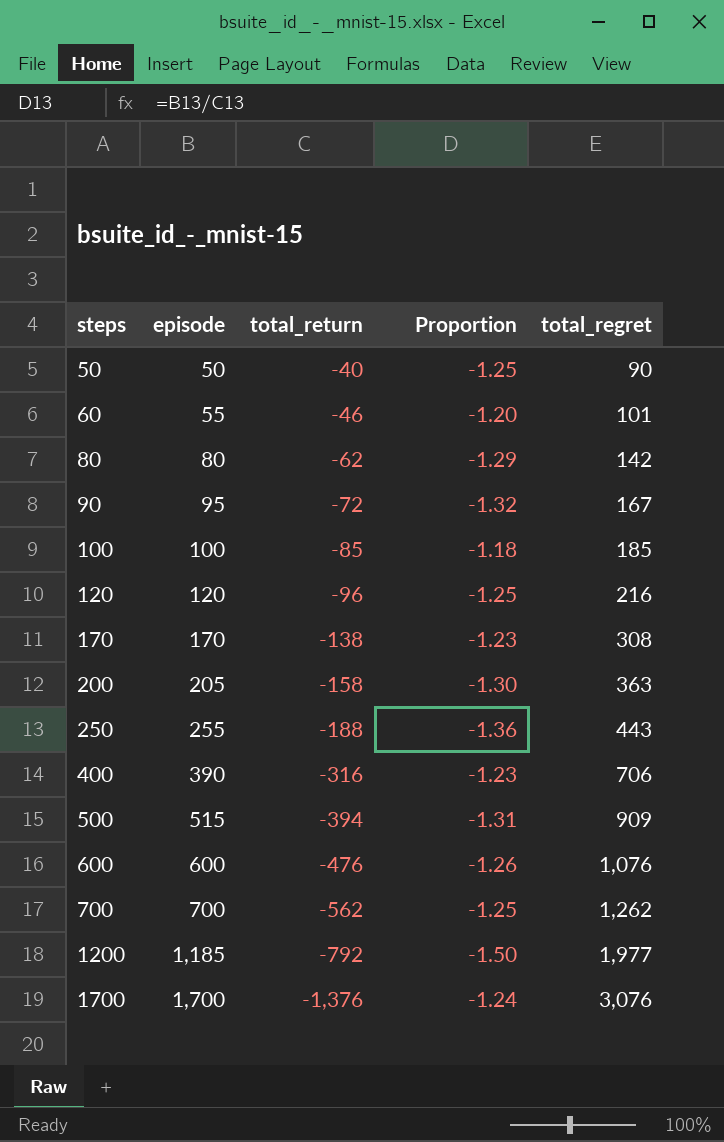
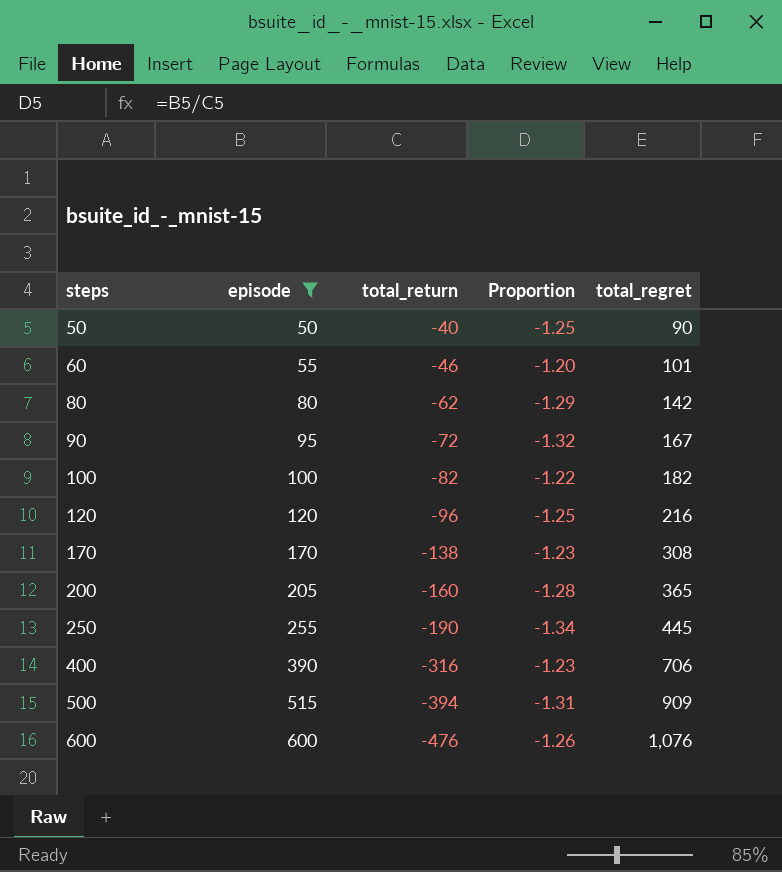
filter: none -> episode <= 600
100 | total_return: -85 -> -82
100 | Proportion: -1.18 -> -1.22
100 | total_regret: 185 -> 182
200 | total_return: -158 -> -160
200 | Proportion: -1.30 -> -1.28
200 | total_regret: 363 -> 365
250 | total_return: -188 -> -190
250 | Proportion: -1.36 -> -1.34
250 | total_regret: 443 -> 445

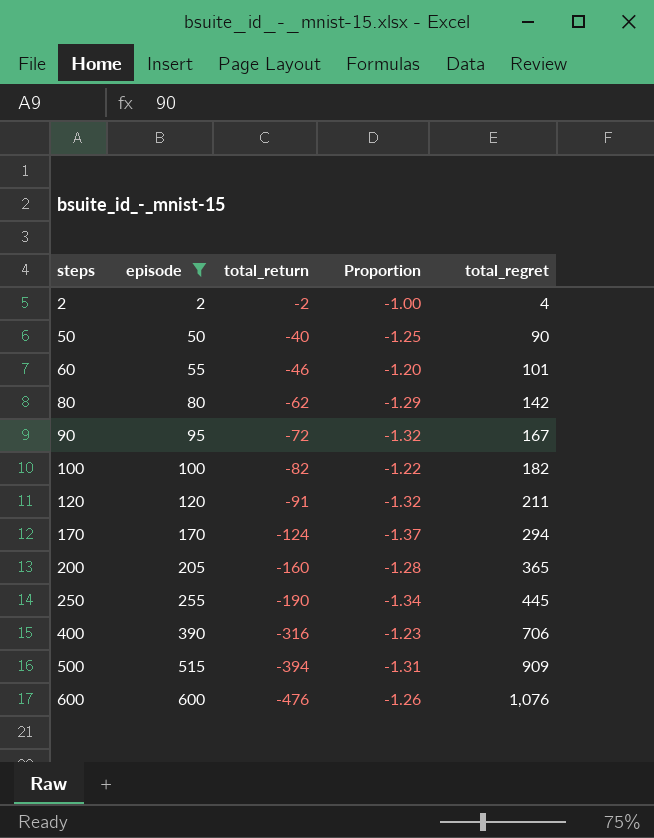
row 2: none -> 2 | -2 | -1.00 | 4
120 | total_return: -96 -> -91
120 | Proportion: -1.25 -> -1.32
120 | total_regret: 216 -> 211
170 | total_return: -138 -> -124
170 | Proportion: -1.23 -> -1.37
170 | total_regret: 308 -> 294

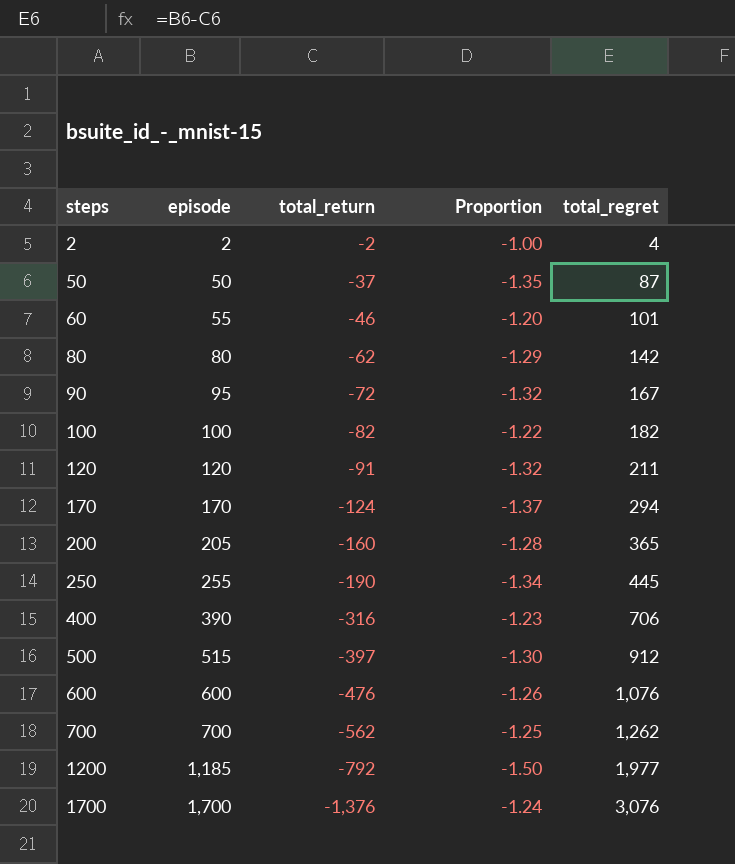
filter: episode <= 600 -> none
50 | total_return: -40 -> -37
50 | Proportion: -1.25 -> -1.35
50 | total_regret: 90 -> 87
500 | total_return: -394 -> -397
500 | Proportion: -1.31 -> -1.30
500 | total_regret: 909 -> 912

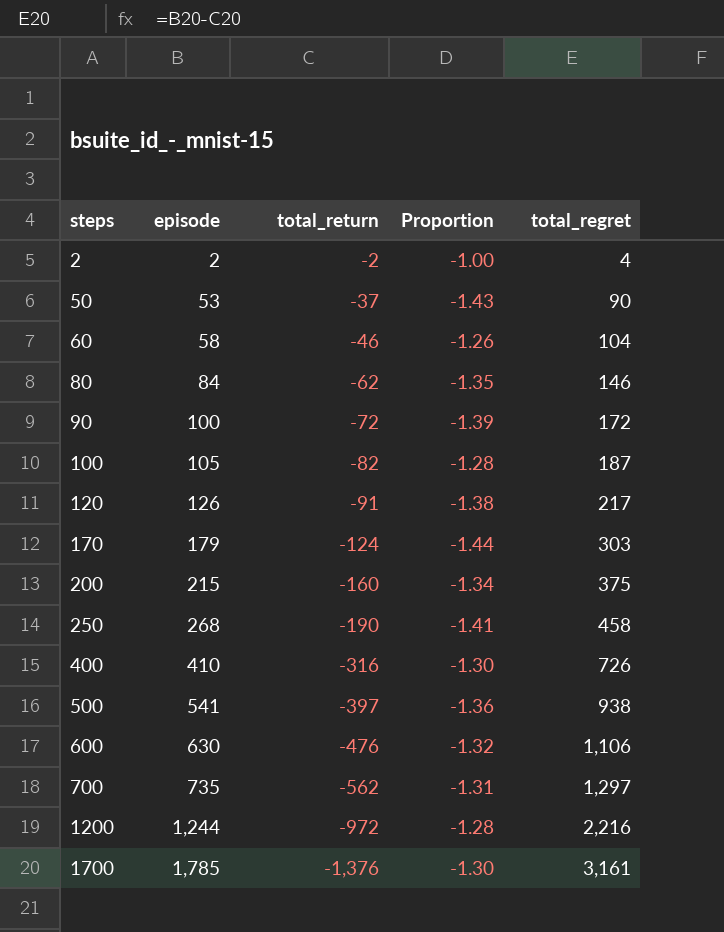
50 | episode: 50 -> 53
50 | Proportion: -1.35 -> -1.43
50 | total_regret: 87 -> 90
60 | episode: 55 -> 58
60 | Proportion: -1.20 -> -1.26
60 | total_regret: 101 -> 104
80 | episode: 80 -> 84
80 | Proportion: -1.29 -> -1.35
80 | total_regret: 142 -> 146
90 | episode: 95 -> 100
90 | Proportion: -1.32 -> -1.39
90 | total_regret: 167 -> 172
100 | episode: 100 -> 105
100 | Proportion: -1.22 -> -1.28
100 | total_regret: 182 -> 187
120 | episode: 120 -> 126
120 | Proportion: -1.32 -> -1.38
120 | total_regret: 211 -> 217
170 | episode: 170 -> 179
170 | Proportion: -1.37 -> -1.44
170 | total_regret: 294 -> 303
200 | episode: 205 -> 215
200 | Proportion: -1.28 -> -1.34
200 | total_regret: 365 -> 375
250 | episode: 255 -> 268
250 | Proportion: -1.34 -> -1.41
250 | total_regret: 445 -> 458
400 | episode: 390 -> 410
400 | Proportion: -1.23 -> -1.30
400 | total_regret: 706 -> 726
500 | episode: 515 -> 541
500 | Proportion: -1.30 -> -1.36
500 | total_regret: 912 -> 938
600 | episode: 600 -> 630
600 | Proportion: -1.26 -> -1.32
600 | total_regret: 1,076 -> 1,106
700 | episode: 700 -> 735
700 | Proportion: -1.25 -> -1.31
700 | total_regret: 1,262 -> 1,297
1200 | episode: 1,185 -> 1,244
1200 | total_return: -792 -> -972
1200 | Proportion: -1.50 -> -1.28
1200 | total_regret: 1,977 -> 2,216
1700 | episode: 1,700 -> 1,785
1700 | Proportion: -1.24 -> -1.30
1700 | total_regret: 3,076 -> 3,161

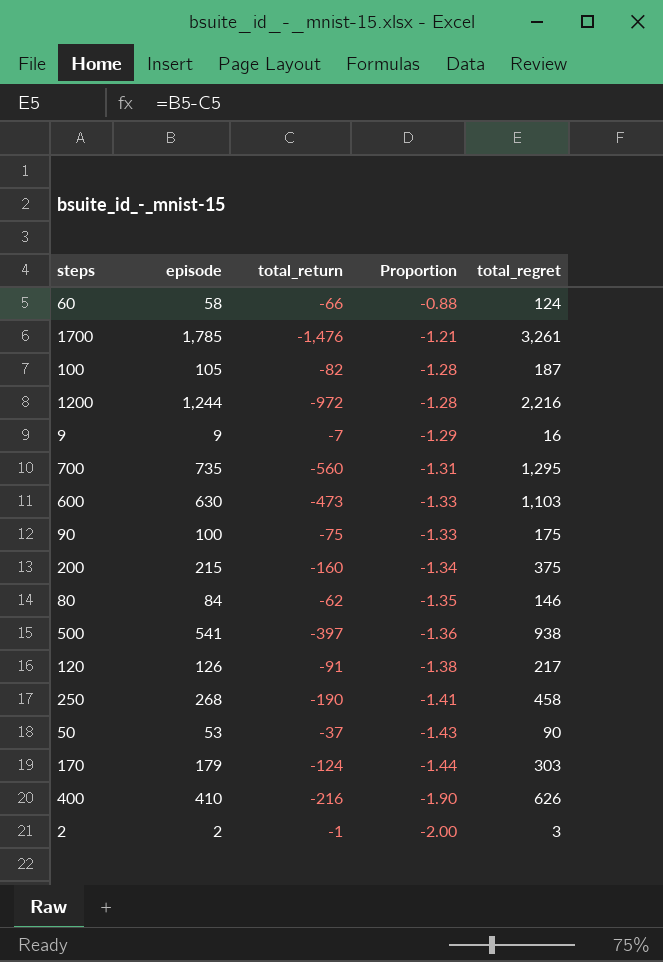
row order: steps ascending -> Proportion descending
60 | total_return: -46 -> -66
60 | Proportion: -1.26 -> -0.88
60 | total_regret: 104 -> 124
1700 | total_return: -1,376 -> -1,476
1700 | Proportion: -1.30 -> -1.21
1700 | total_regret: 3,161 -> 3,261
row 9: none -> 9 | -7 | -1.29 | 16
700 | total_return: -562 -> -560
700 | total_regret: 1,297 -> 1,295
600 | total_return: -476 -> -473
600 | Proportion: -1.32 -> -1.33
600 | total_regret: 1,106 -> 1,103
90 | total_return: -72 -> -75
90 | Proportion: -1.39 -> -1.33
90 | total_regret: 172 -> 175
400 | total_return: -316 -> -216
400 | Proportion: -1.30 -> -1.90
400 | total_regret: 726 -> 626
2 | total_return: -2 -> -1
2 | Proportion: -1.00 -> -2.00
2 | total_regret: 4 -> 3

